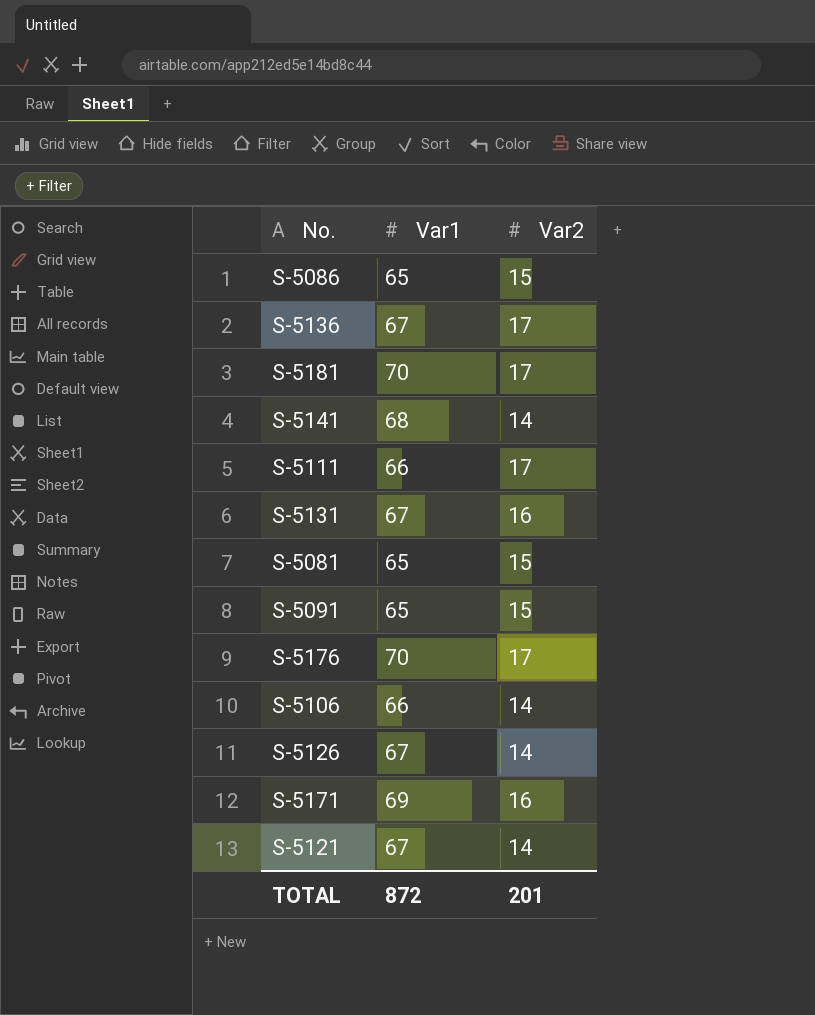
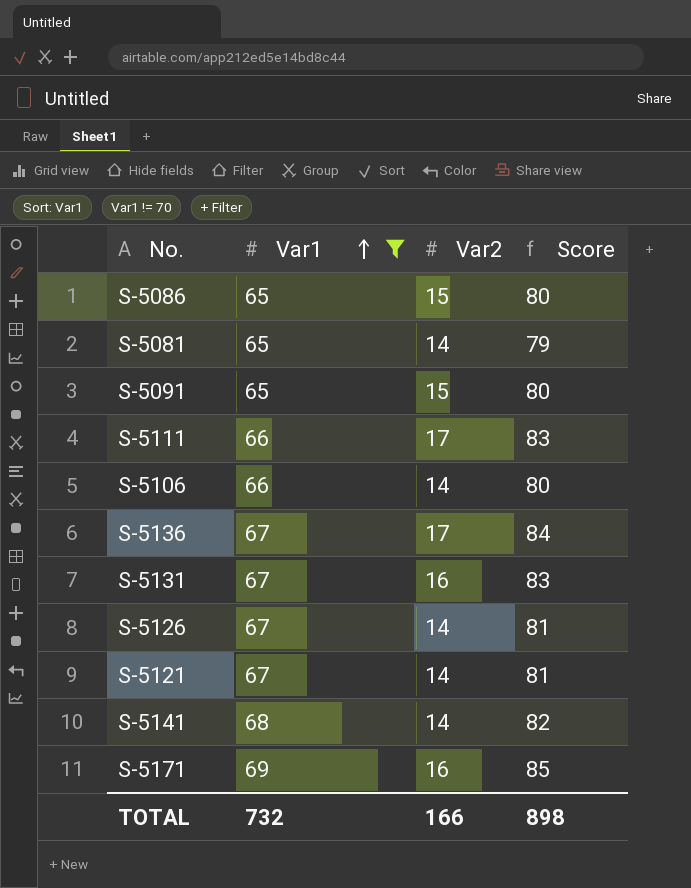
filter: none -> Var1 != 70
row order: none -> Var1 ascending
column Score | formula: none -> [Var1] + [Var2]
S-5081 | Var2: 15 -> 14
TOTAL | Var1: 872 -> 732
TOTAL | Var2: 201 -> 166

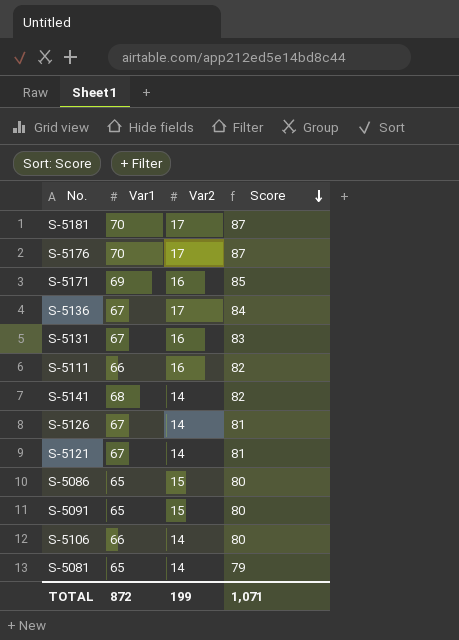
filter: Var1 != 70 -> none
row order: Var1 ascending -> Score descending
S-5111 | Var2: 17 -> 16
S-5111 | Score: 83 -> 82
TOTAL | Var1: 732 -> 872
TOTAL | Var2: 166 -> 199
TOTAL | Score: 898 -> 1,071

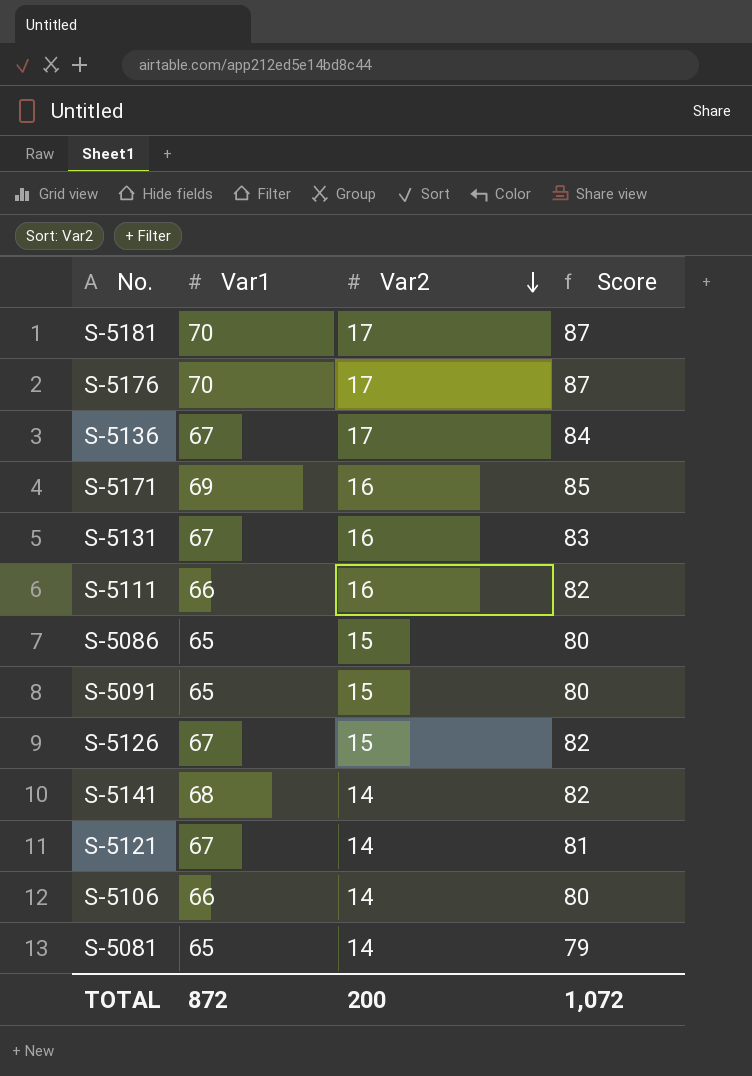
row order: Score descending -> Var2 descending
S-5126 | Var2: 14 -> 15
S-5126 | Score: 81 -> 82
TOTAL | Var2: 199 -> 200
TOTAL | Score: 1,071 -> 1,072

